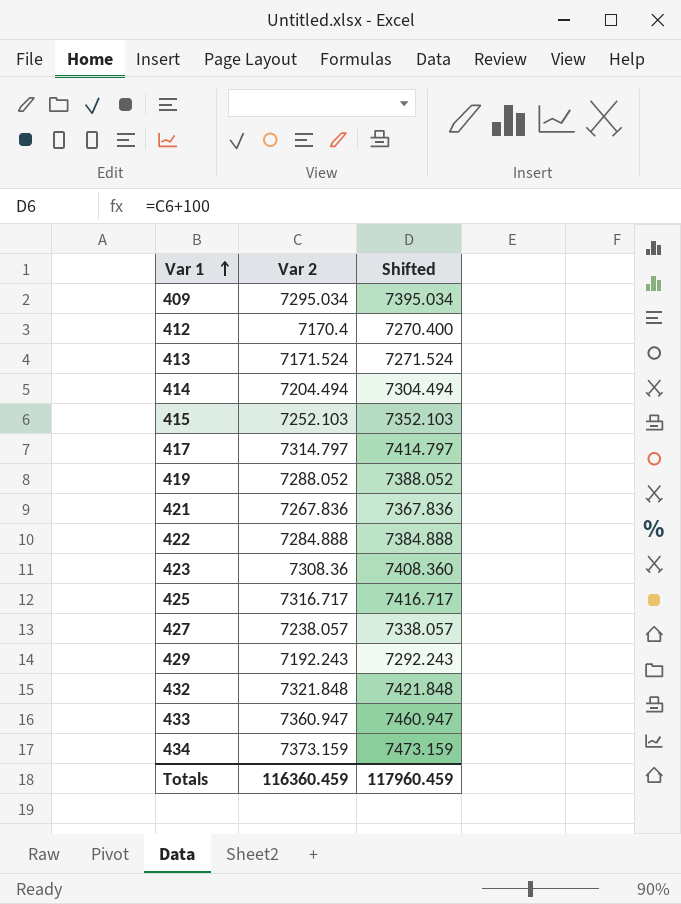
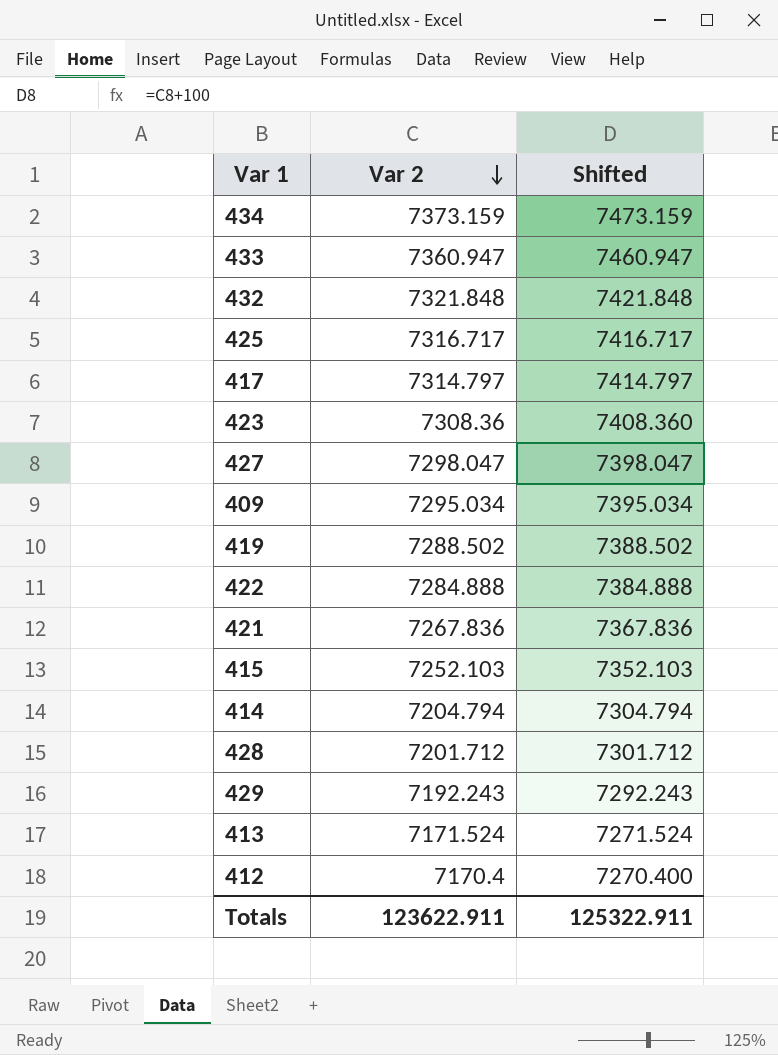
row order: Var 1 ascending -> Var 2 descending
427 | Var 2: 7238.057 -> 7298.047
427 | Shifted: 7338.057 -> 7398.047
419 | Var 2: 7288.052 -> 7288.502
419 | Shifted: 7388.052 -> 7388.502
414 | Var 2: 7204.494 -> 7204.794
414 | Shifted: 7304.494 -> 7304.794
row 428: none -> 7201.712 | 7301.712
Totals | Var 2: 116360.459 -> 123622.911
Totals | Shifted: 117960.459 -> 125322.911

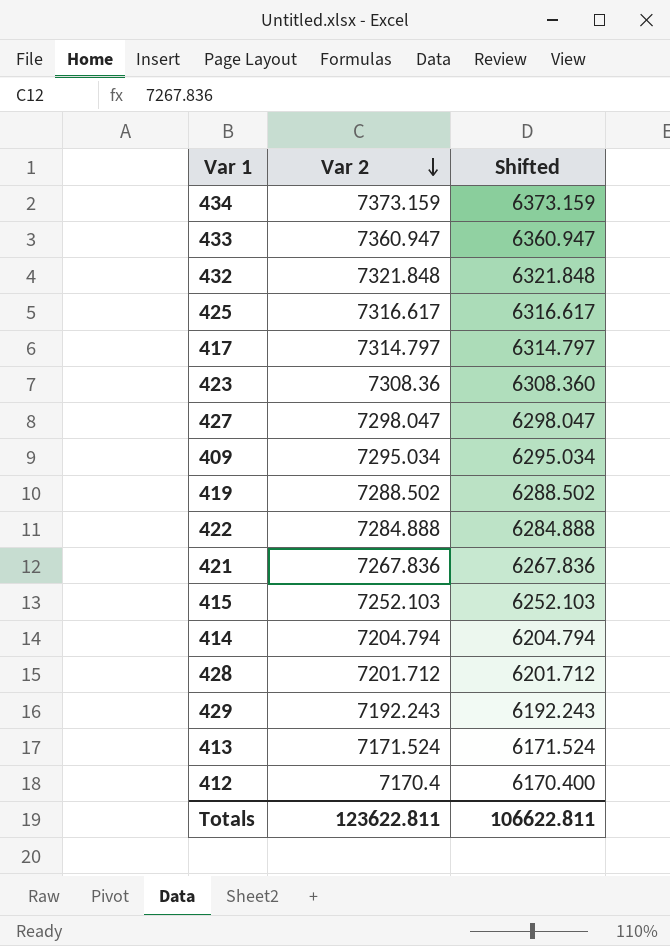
column Shifted | formula: [Var 2] + 100 -> [Var 2] - 1000
425 | Var 2: 7316.717 -> 7316.617
Totals | Var 2: 123622.911 -> 123622.811
Totals | Shifted: 125322.911 -> 106622.811

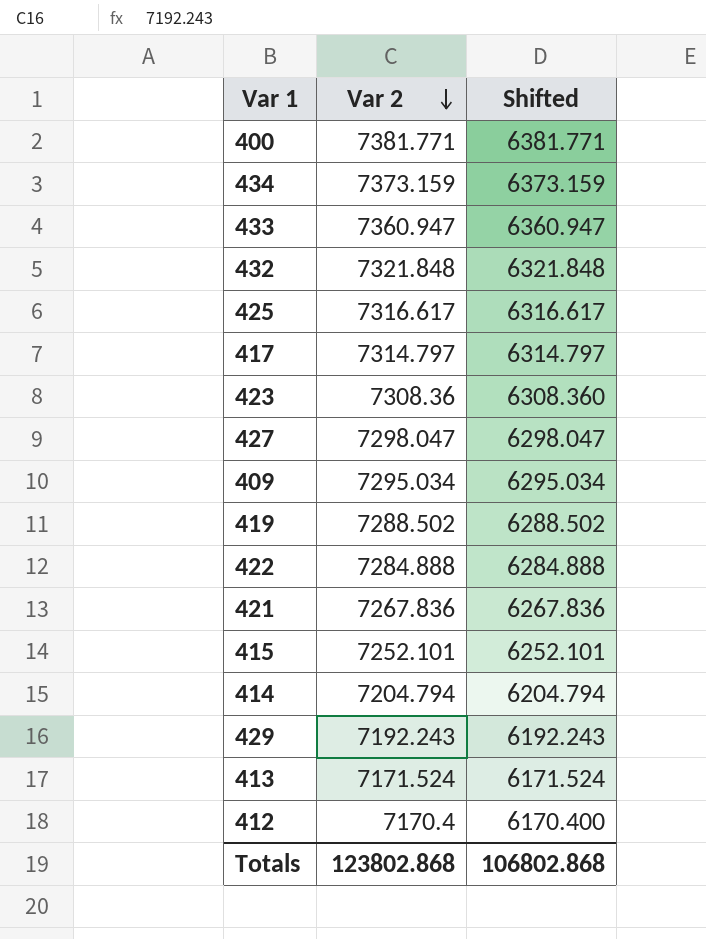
row 428: 7201.712 | 6201.712 -> none
row 400: none -> 7381.771 | 6381.771
415 | Var 2: 7252.103 -> 7252.101
415 | Shifted: 6252.103 -> 6252.101
Totals | Var 2: 123622.811 -> 123802.868
Totals | Shifted: 106622.811 -> 106802.868

